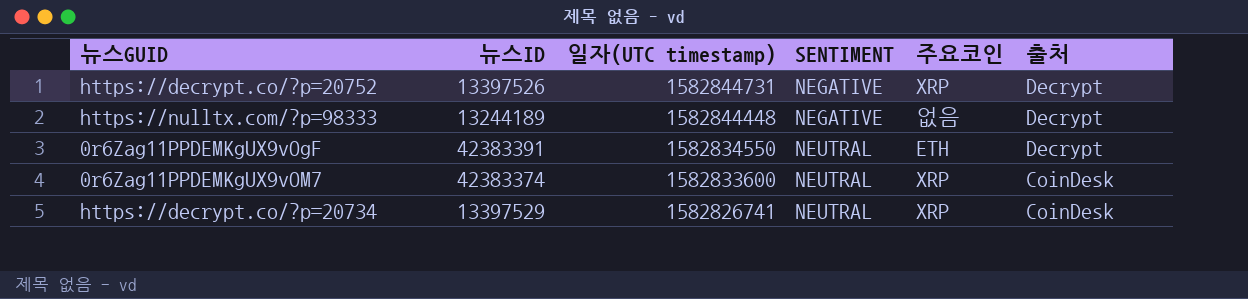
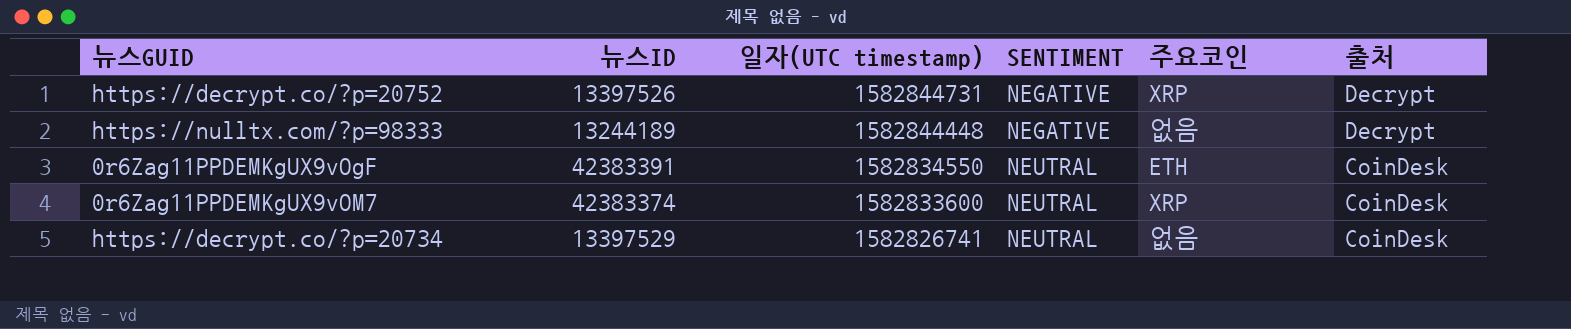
0r6Zag11PPDEMKgUX9vOgF | 출처: Decrypt -> CoinDesk
https://decrypt.co/?p=20734 | 주요코인: XRP -> 없음

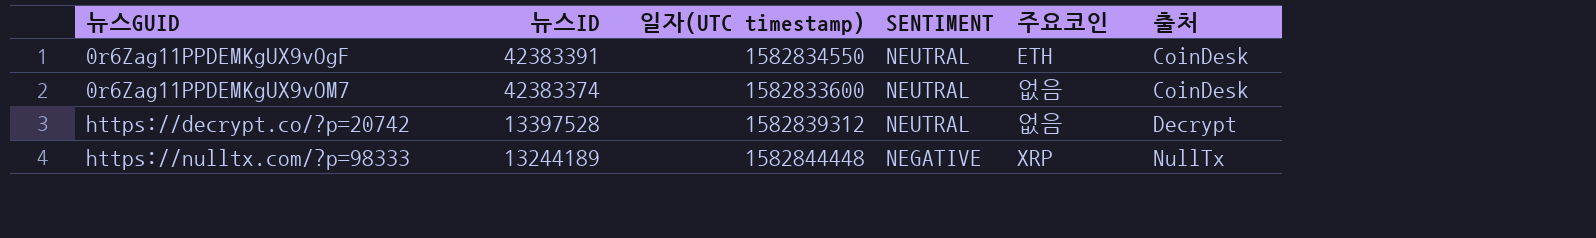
row order: 일자(UTC timestamp) descending -> 뉴스GUID ascending
row https://decrypt.co/?p=20752: 13397526 | 1582844731 | NEGATIVE | XRP | Decrypt -> none
row https://decrypt.co/?p=20734: 13397529 | 1582826741 | NEUTRAL | 없음 | CoinDesk -> none
0r6Zag11PPDEMKgUX9vOM7 | 주요코인: XRP -> 없음
row https://decrypt.co/?p=20742: none -> 13397528 | 1582839312 | NEUTRAL | 없음 | Decrypt
https://nulltx.com/?p=98333 | 주요코인: 없음 -> XRP
https://nulltx.com/?p=98333 | 출처: Decrypt -> NullTx

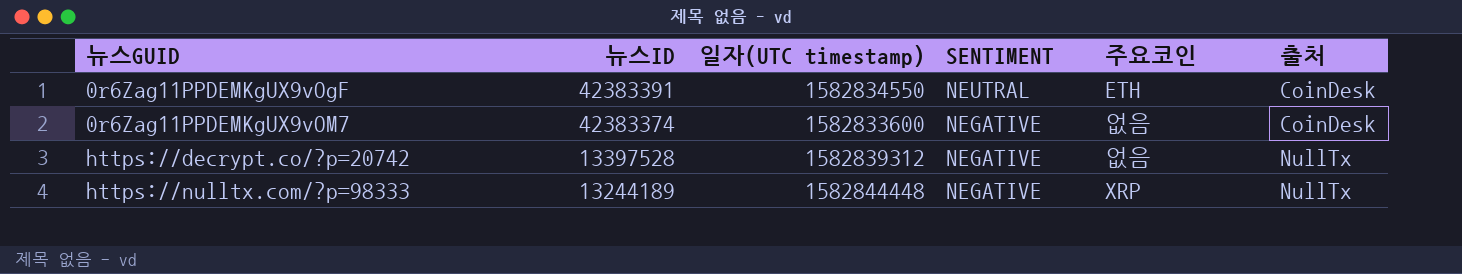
0r6Zag11PPDEMKgUX9vOM7 | SENTIMENT: NEUTRAL -> NEGATIVE
https://decrypt.co/?p=20742 | SENTIMENT: NEUTRAL -> NEGATIVE
https://decrypt.co/?p=20742 | 출처: Decrypt -> NullTx

